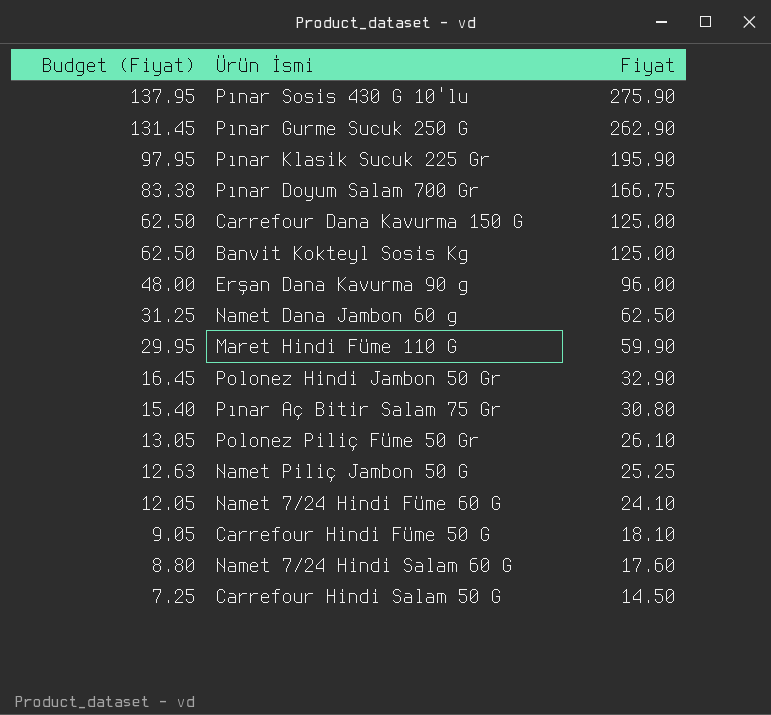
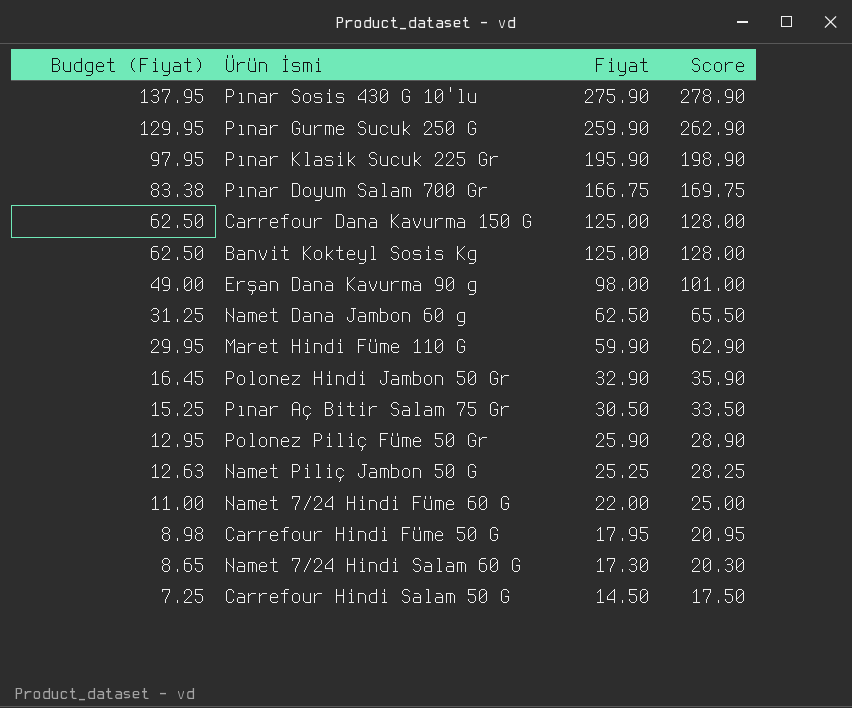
column Score | formula: none -> [Fiyat] + 3
Pınar Gurme Sucuk 250 G | Budget (Fiyat): 131.45 -> 129.95
Pınar Gurme Sucuk 250 G | Fiyat: 262.90 -> 259.90
Erşan Dana Kavurma 90 g | Budget (Fiyat): 48.00 -> 49.00
Erşan Dana Kavurma 90 g | Fiyat: 96.00 -> 98.00
Pınar Aç Bitir Salam 75 Gr | Budget (Fiyat): 15.40 -> 15.25
Pınar Aç Bitir Salam 75 Gr | Fiyat: 30.80 -> 30.50
Polonez Piliç Füme 50 Gr | Budget (Fiyat): 13.05 -> 12.95
Polonez Piliç Füme 50 Gr | Fiyat: 26.10 -> 25.90
Namet 7/24 Hindi Füme 60 G | Budget (Fiyat): 12.05 -> 11.00
Namet 7/24 Hindi Füme 60 G | Fiyat: 24.10 -> 22.00
Carrefour Hindi Füme 50 G | Budget (Fiyat): 9.05 -> 8.98
Carrefour Hindi Füme 50 G | Fiyat: 18.10 -> 17.95
Namet 7/24 Hindi Salam 60 G | Budget (Fiyat): 8.80 -> 8.65
Namet 7/24 Hindi Salam 60 G | Fiyat: 17.60 -> 17.30

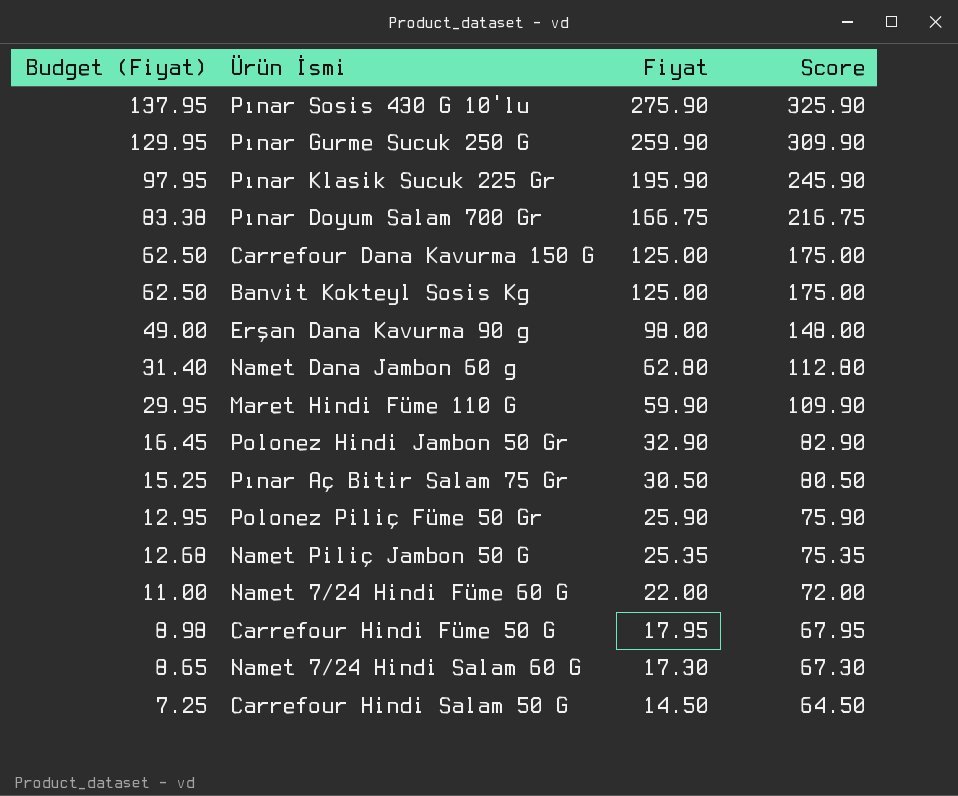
column Score | formula: [Fiyat] + 3 -> [Fiyat] + 50
Namet Dana Jambon 60 g | Budget (Fiyat): 31.25 -> 31.40
Namet Dana Jambon 60 g | Fiyat: 62.50 -> 62.80
Namet Piliç Jambon 50 G | Budget (Fiyat): 12.63 -> 12.68
Namet Piliç Jambon 50 G | Fiyat: 25.25 -> 25.35

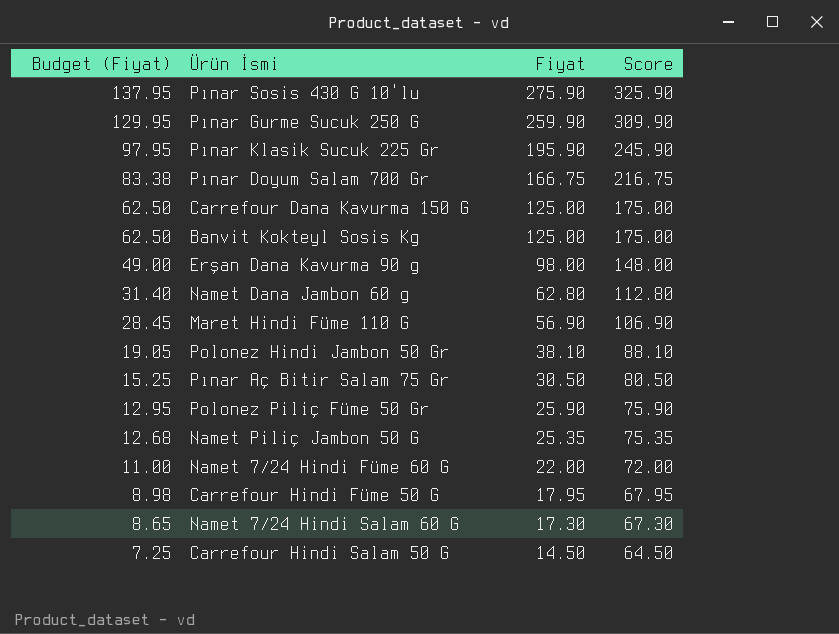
Maret Hindi Füme 110 G | Budget (Fiyat): 29.95 -> 28.45
Maret Hindi Füme 110 G | Fiyat: 59.90 -> 56.90
Maret Hindi Füme 110 G | Score: 109.90 -> 106.90
Polonez Hindi Jambon 50 Gr | Budget (Fiyat): 16.45 -> 19.05
Polonez Hindi Jambon 50 Gr | Fiyat: 32.90 -> 38.10
Polonez Hindi Jambon 50 Gr | Score: 82.90 -> 88.10

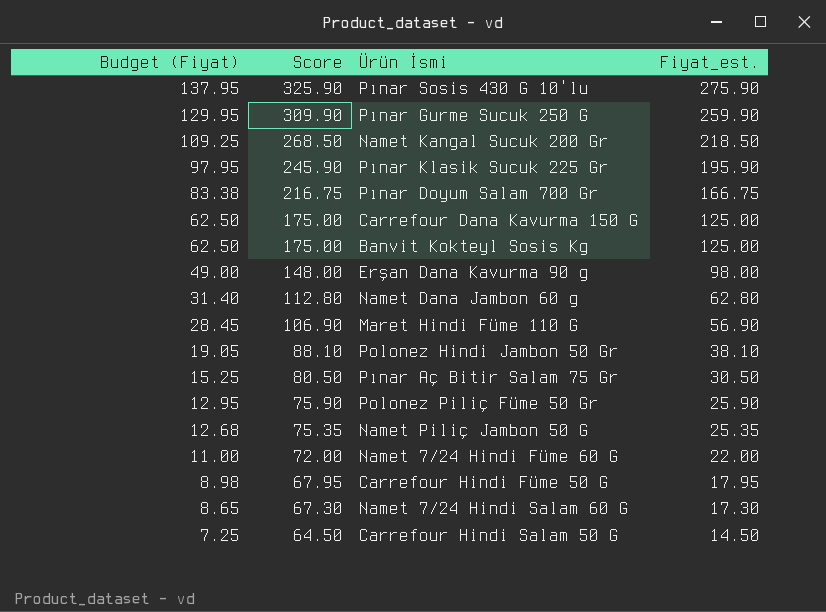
column Score | position: 4 -> 2
column name: Fiyat -> Fiyat_est.
row Namet Kangal Sucuk 200 Gr: none -> 109.25 | 268.50 | 218.50

